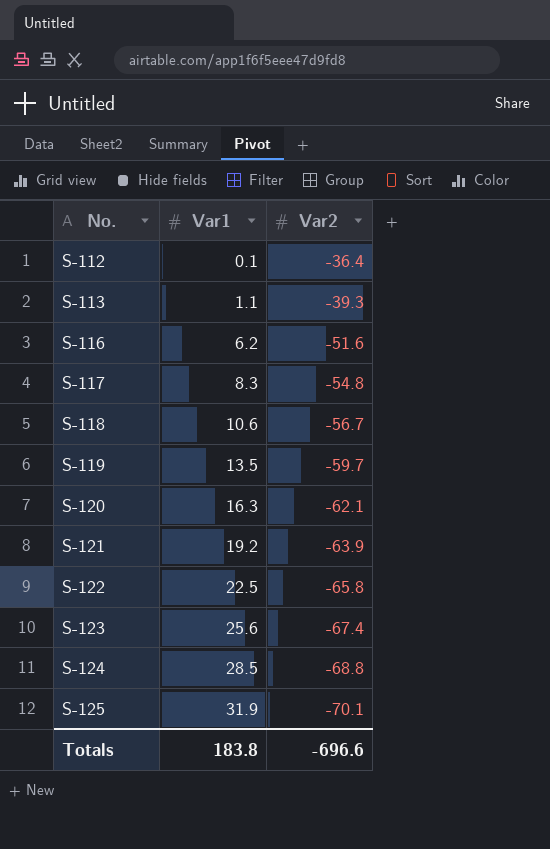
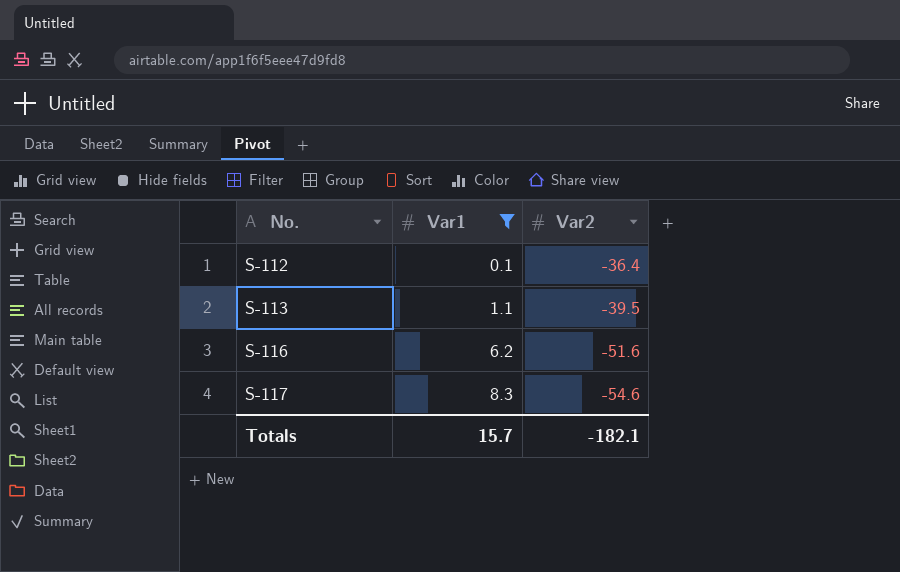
filter: none -> Var1 <= 8.3
S-113 | Var2: -39.3 -> -39.5
S-117 | Var2: -54.8 -> -54.6
Totals | Var1: 183.8 -> 15.7
Totals | Var2: -696.6 -> -182.1

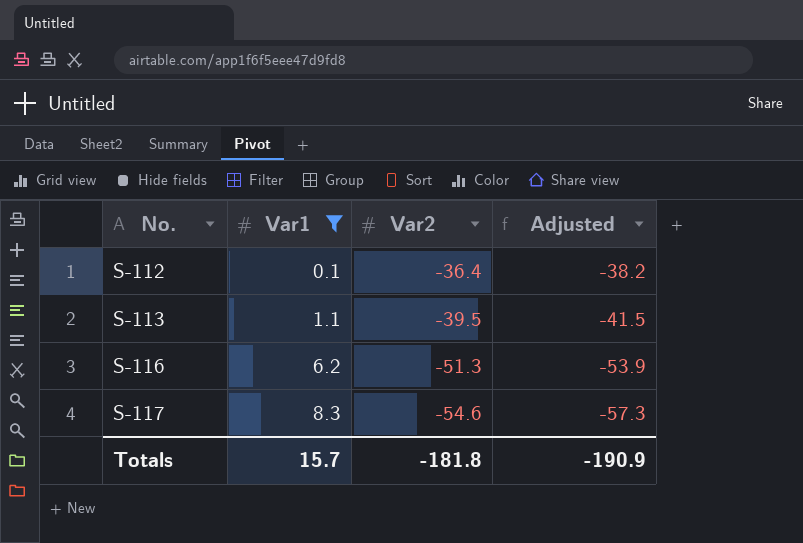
column Adjusted | formula: none -> [Var2] * 1.05
S-116 | Var2: -51.6 -> -51.3
Totals | Var2: -182.1 -> -181.8

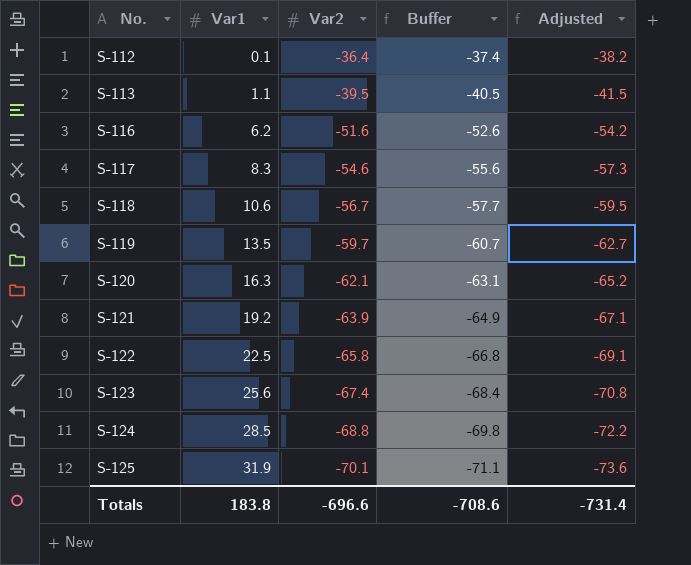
filter: Var1 <= 8.3 -> none
column Buffer | formula: none -> [Var2] - 1
S-116 | Var2: -51.3 -> -51.6
S-116 | Adjusted: -53.9 -> -54.2
Totals | Var1: 15.7 -> 183.8
Totals | Var2: -181.8 -> -696.6
Totals | Adjusted: -190.9 -> -731.4

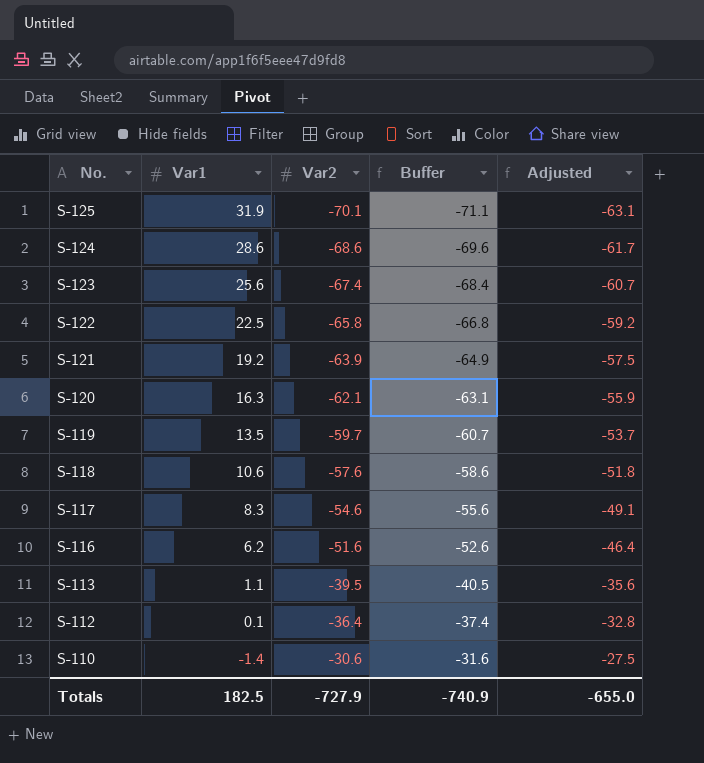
row order: No. ascending -> No. descending
column Adjusted | formula: [Var2] * 1.05 -> [Var2] * 0.9
S-124 | Var1: 28.5 -> 28.6
S-124 | Var2: -68.8 -> -68.6
S-124 | Buffer: -69.8 -> -69.6
S-118 | Var2: -56.7 -> -57.6
S-118 | Buffer: -57.7 -> -58.6
row S-110: none -> -1.4 | -30.6 | -31.6 | -27.5
Totals | Var1: 183.8 -> 182.5
Totals | Var2: -696.6 -> -727.9
Totals | Buffer: -708.6 -> -740.9
Totals | Adjusted: -731.4 -> -655.0

